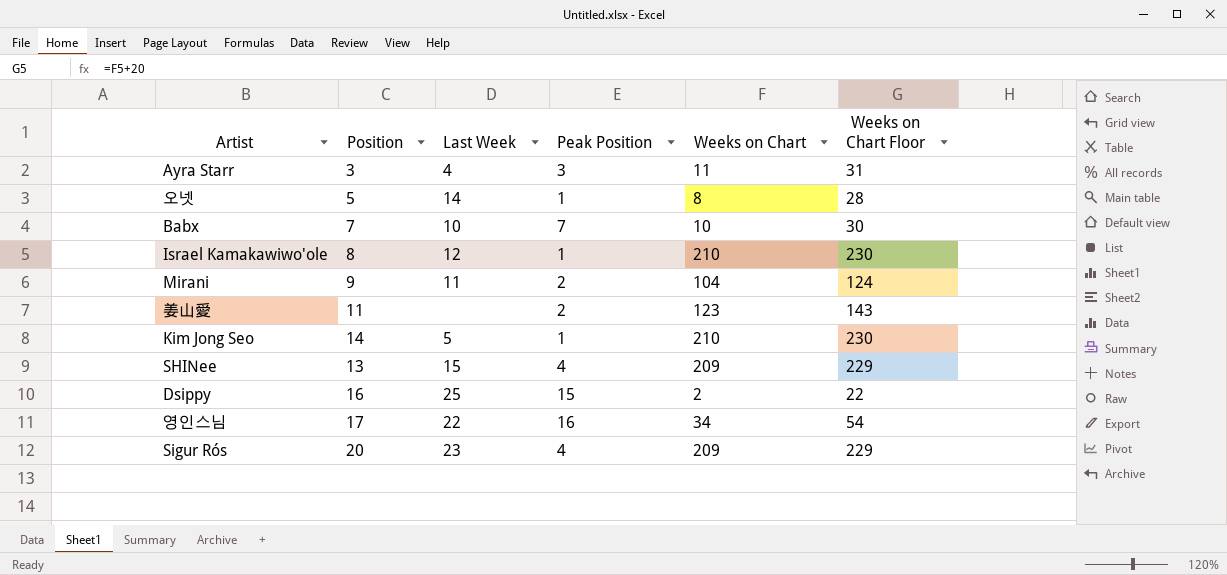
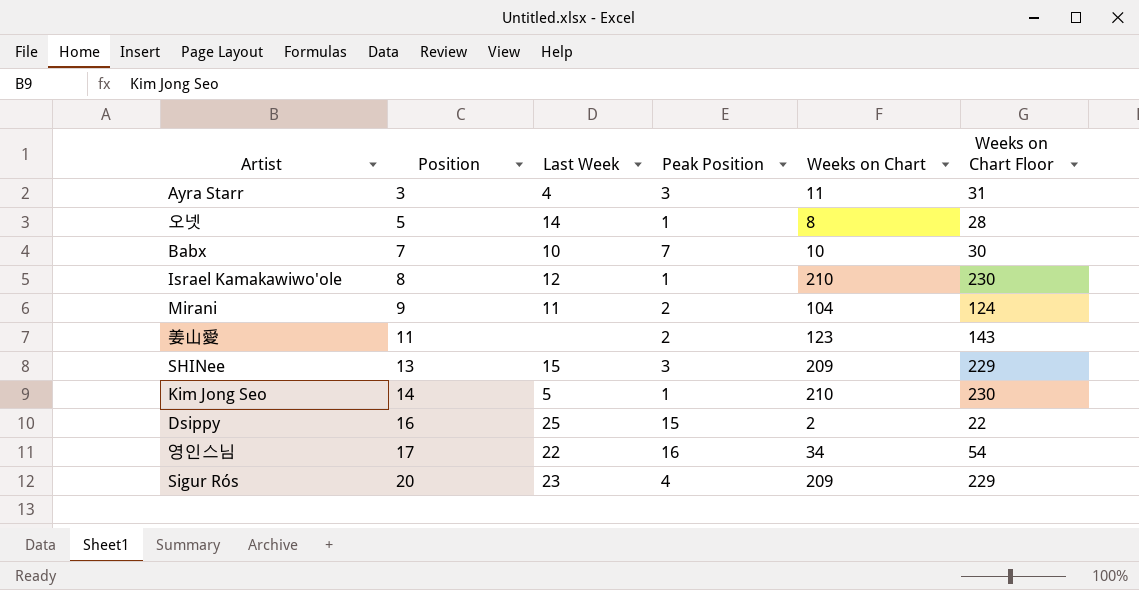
row order: none -> Position ascending
SHINee | Peak Position: 4 -> 3

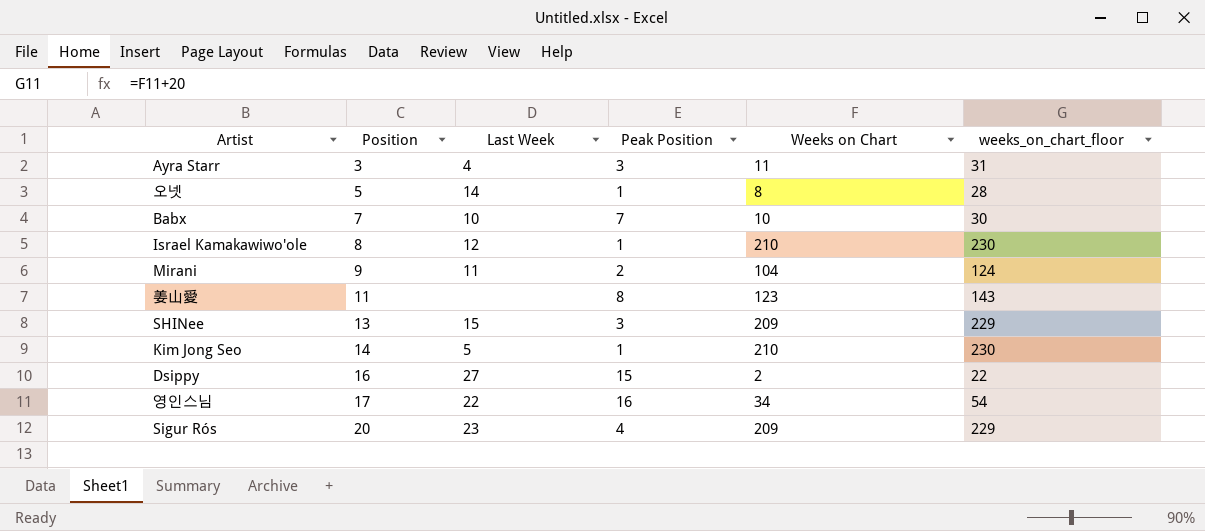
column name: Weeks on Chart Floor -> weeks_on_chart_floor
姜山愛 | Peak Position: 2 -> 8
Dsippy | Last Week: 25 -> 27

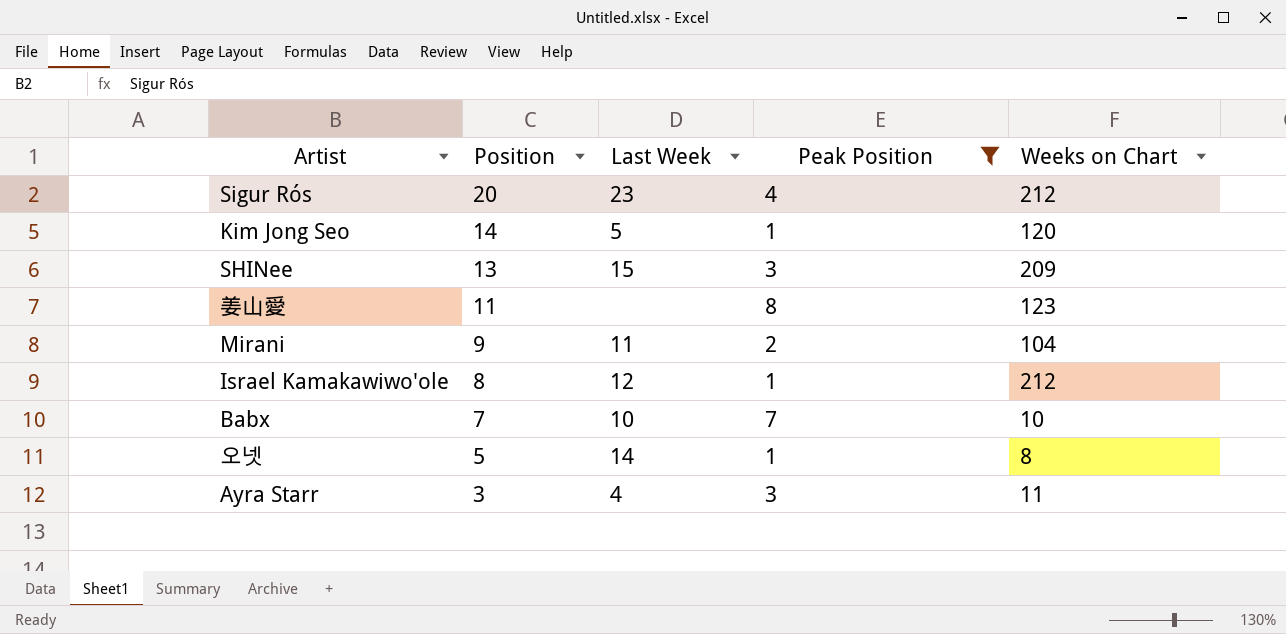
filter: none -> Peak Position <= 8
row order: Position ascending -> Position descending
column weeks_on_chart_floor | formula: [Weeks on Chart] + 20 -> none
Sigur Rós | Weeks on Chart: 209 -> 212
Kim Jong Seo | Weeks on Chart: 210 -> 120
Israel Kamakawiwo'ole | Weeks on Chart: 210 -> 212

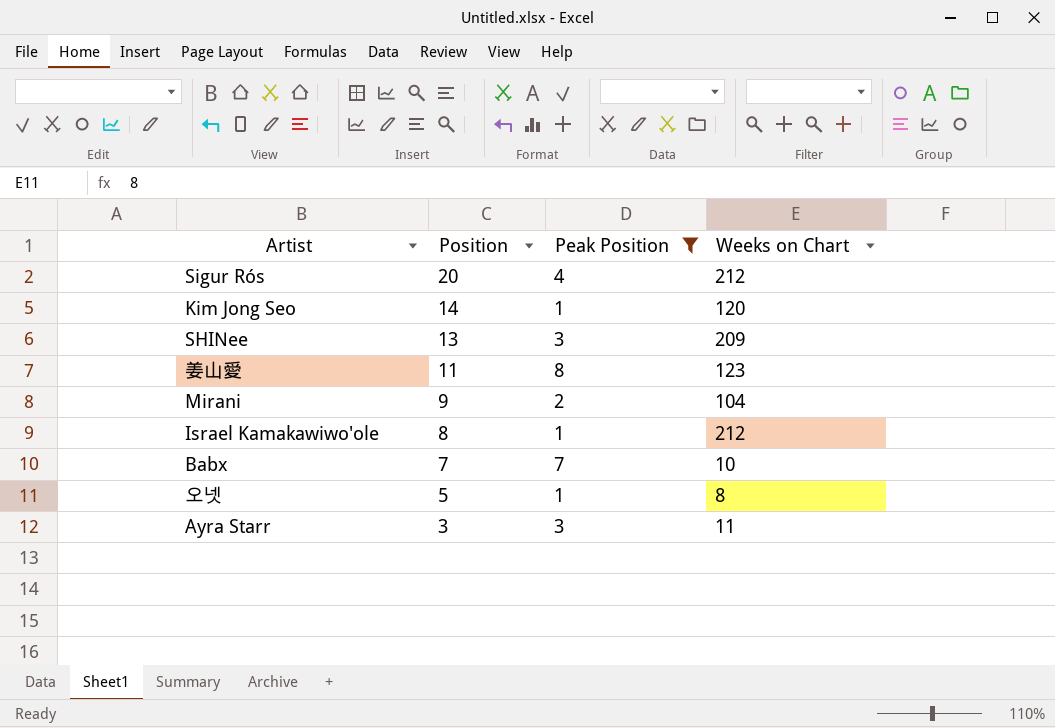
column Last Week | position: 3 -> none

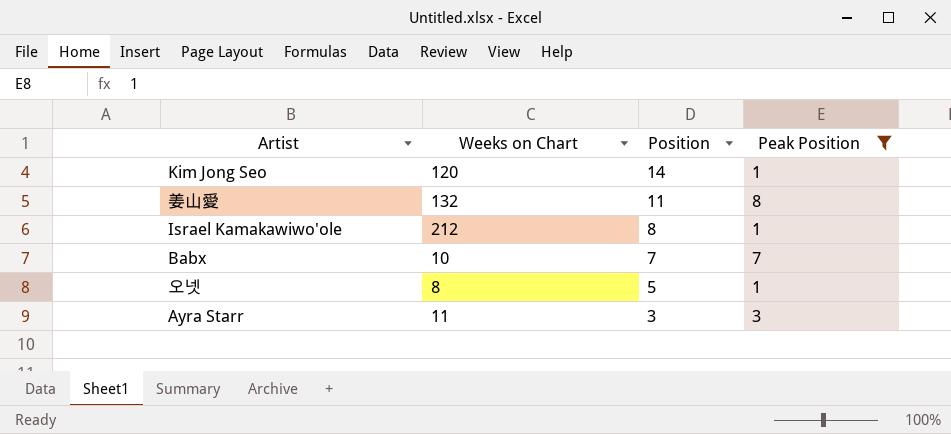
column Weeks on Chart | position: 4 -> 2
row Sigur Rós: 20 | 4 | 212 -> none
row SHINee: 13 | 3 | 209 -> none
row Mirani: 9 | 2 | 104 -> none
姜山愛 | Weeks on Chart: 123 -> 132

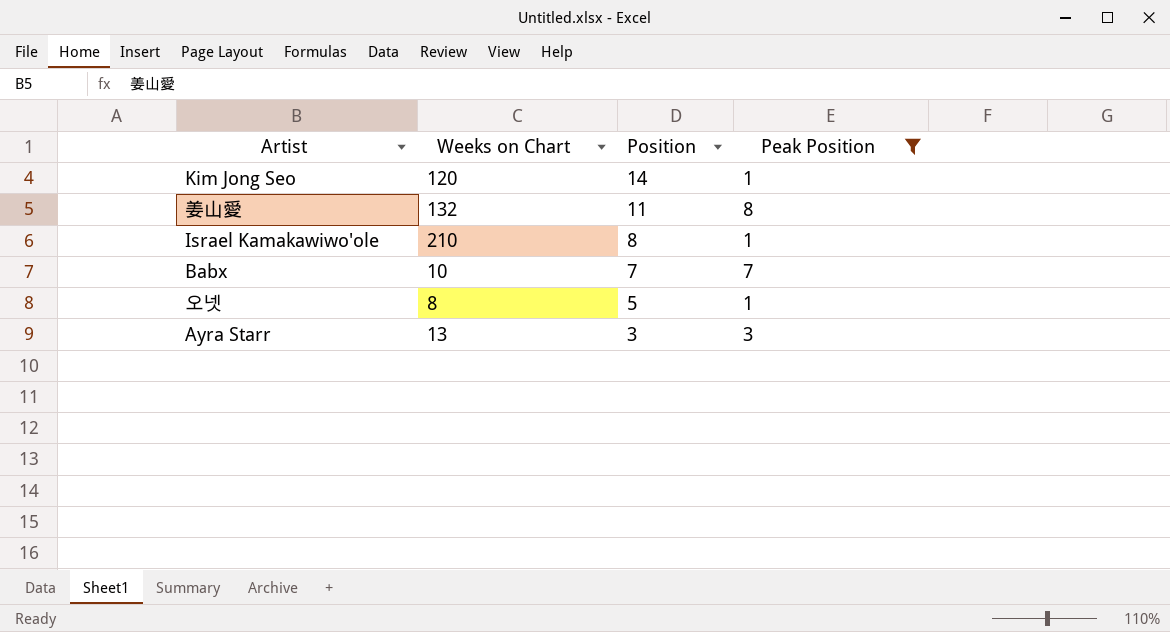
Israel Kamakawiwo'ole | Weeks on Chart: 212 -> 210
Ayra Starr | Weeks on Chart: 11 -> 13

